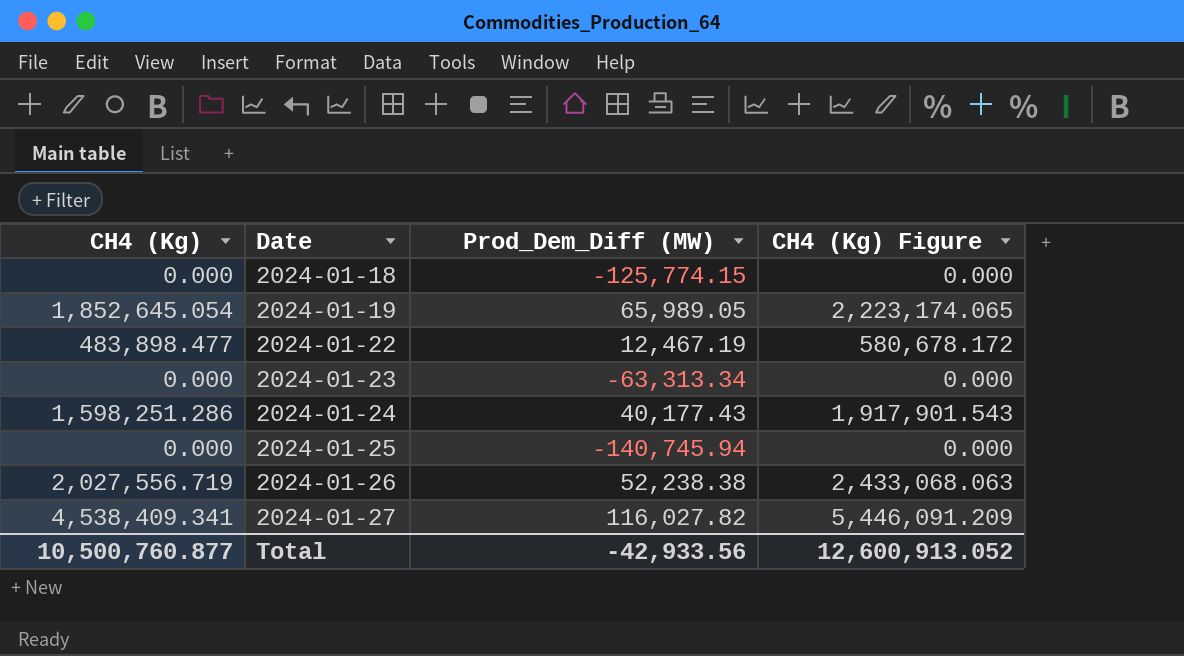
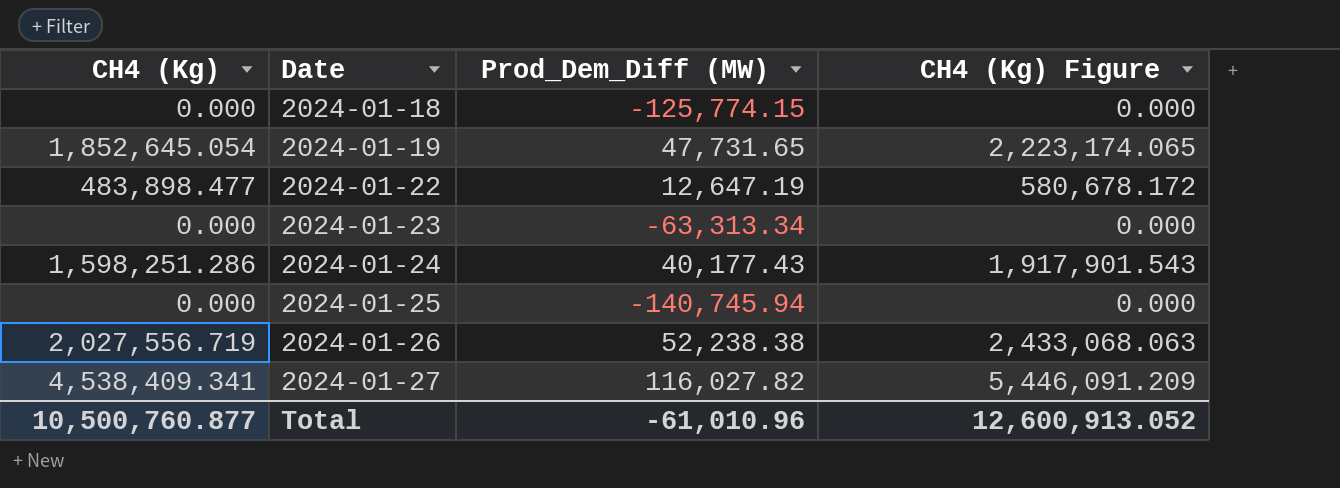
2024-01-19 | Prod_Dem_Diff (MW): 65,989.05 -> 47,731.65
2024-01-22 | Prod_Dem_Diff (MW): 12,467.19 -> 12,647.19
Total | Prod_Dem_Diff (MW): -42,933.56 -> -61,010.96

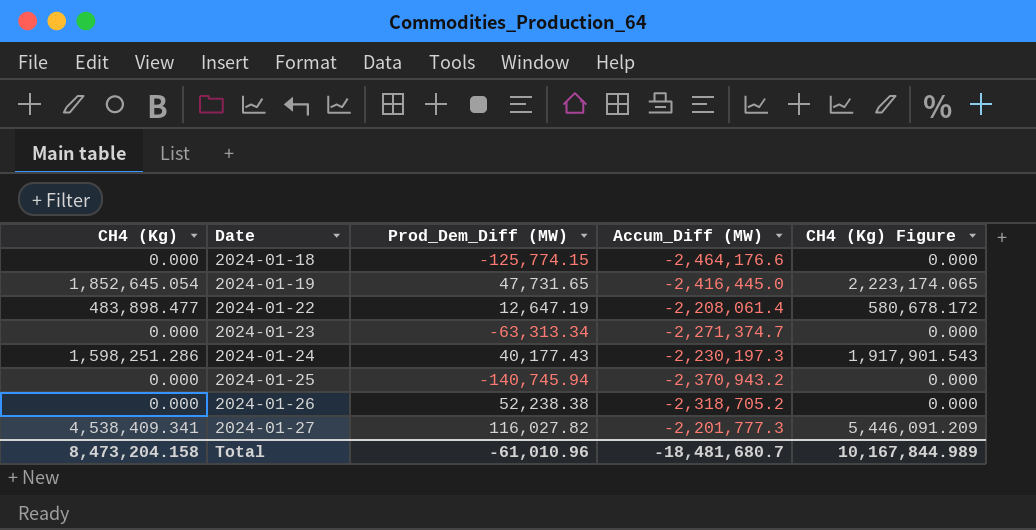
column Accum_Diff (MW) | position: none -> 4
2024-01-26 | CH4 (Kg): 2,027,556.719 -> 0.000
2024-01-26 | CH4 (Kg) Figure: 2,433,068.063 -> 0.000
Total | CH4 (Kg): 10,500,760.877 -> 8,473,204.158
Total | CH4 (Kg) Figure: 12,600,913.052 -> 10,167,844.989

